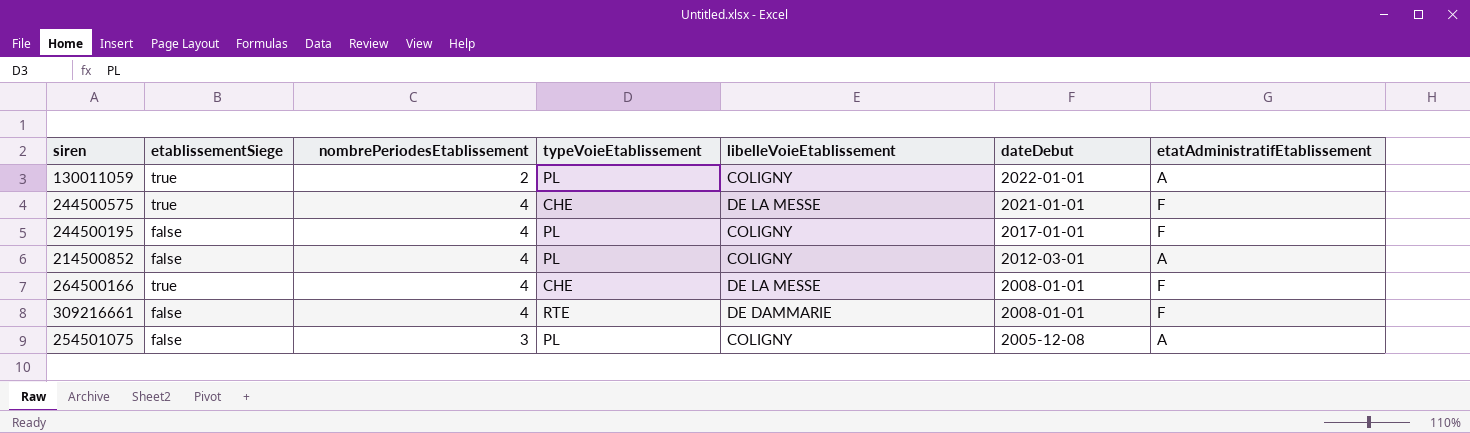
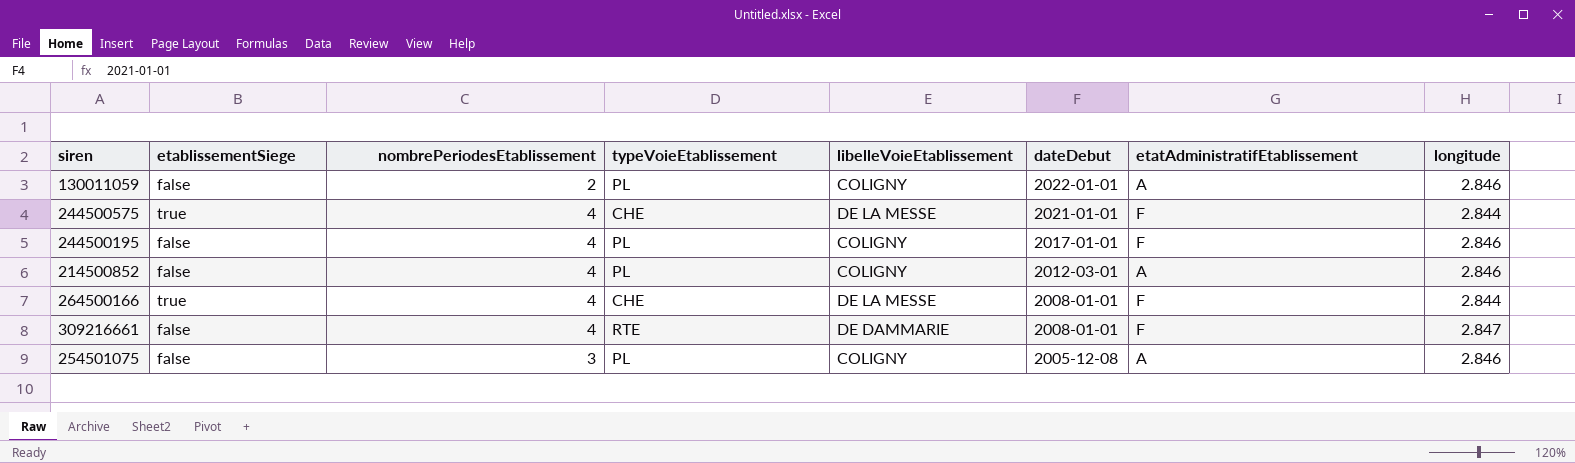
column longitude | position: none -> 8
130011059 | etablissementSiege: true -> false

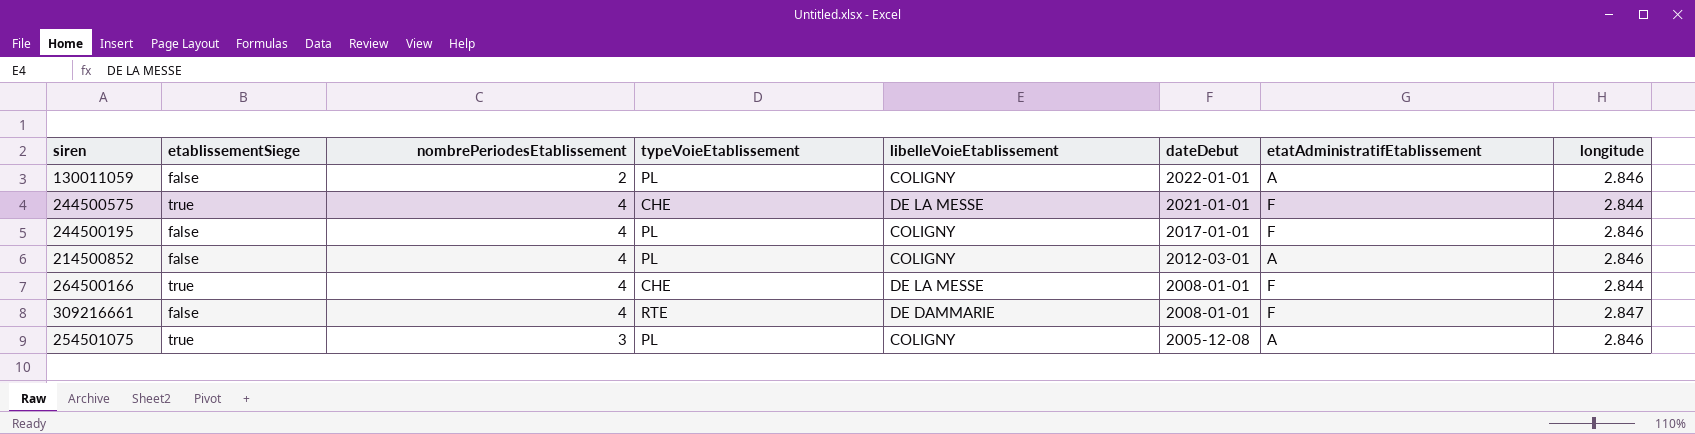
254501075 | etablissementSiege: false -> true

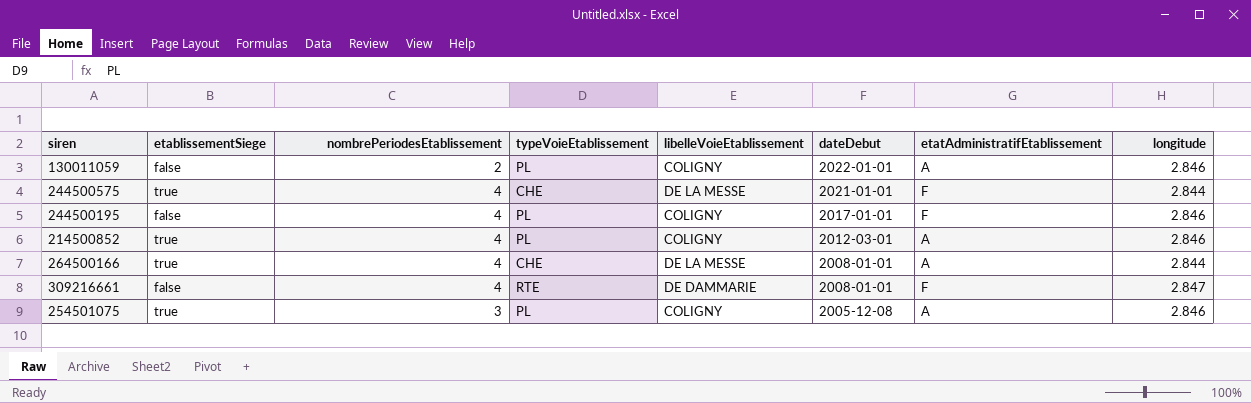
214500852 | etablissementSiege: false -> true
264500166 | etatAdministratifEtablissement: F -> A

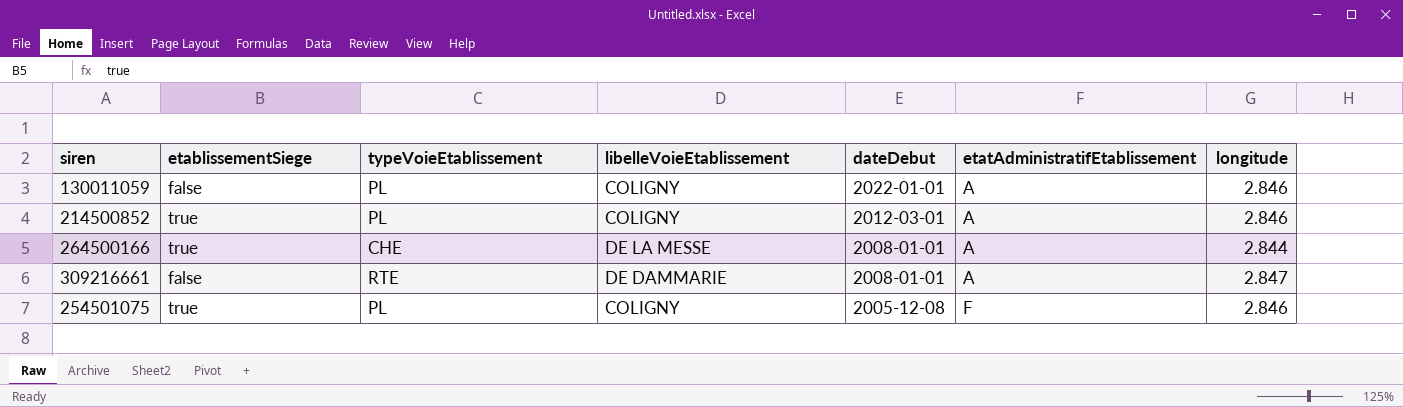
column nombrePeriodesEtablissement | position: 3 -> none
row 244500575: true | 4 | CHE | DE LA MESSE | 2021-01-01 | F | 2.844 -> none
row 244500195: false | 4 | PL | COLIGNY | 2017-01-01 | F | 2.846 -> none
309216661 | etatAdministratifEtablissement: F -> A
254501075 | etatAdministratifEtablissement: A -> F

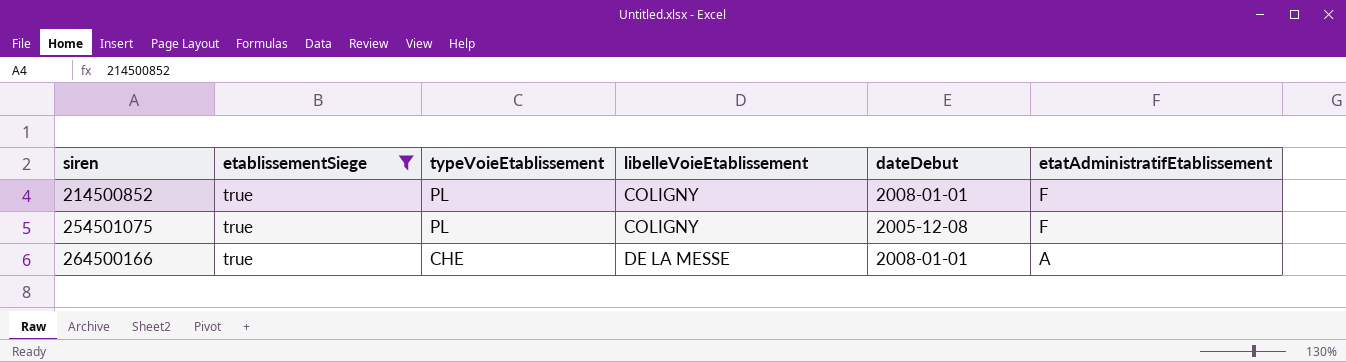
filter: none -> etablissementSiege = true
row order: dateDebut descending -> siren ascending
column longitude | position: 7 -> none
214500852 | dateDebut: 2012-03-01 -> 2008-01-01
214500852 | etatAdministratifEtablissement: A -> F

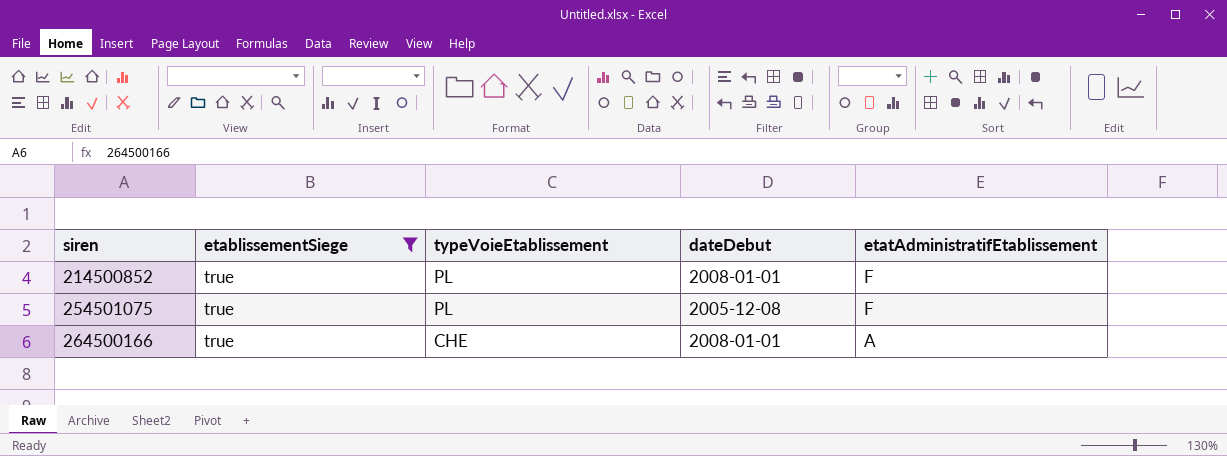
column libelleVoieEtablissement | position: 4 -> none

